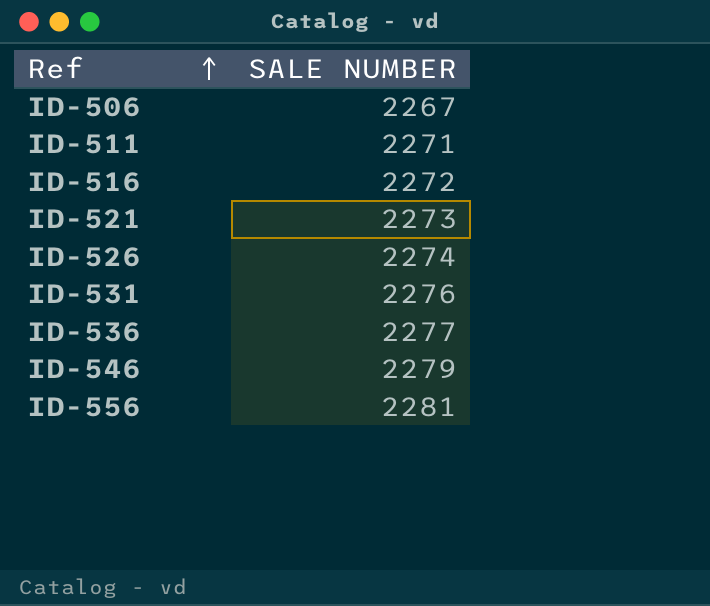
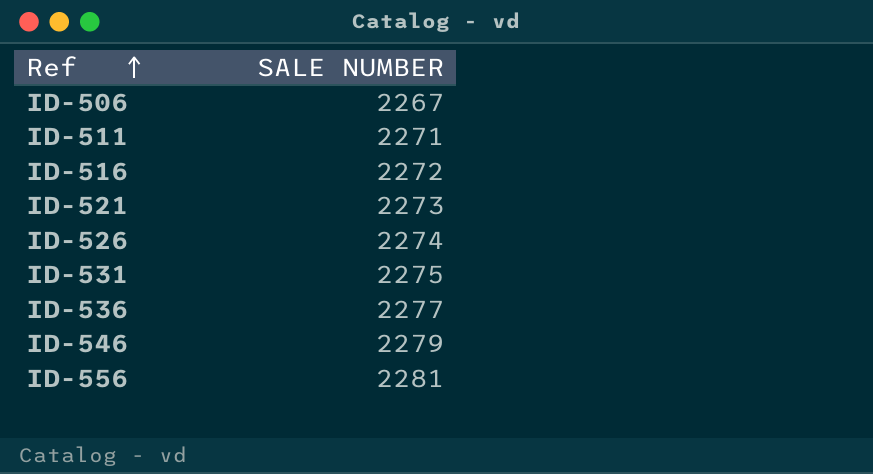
ID-531 | SALE NUMBER: 2276 -> 2275

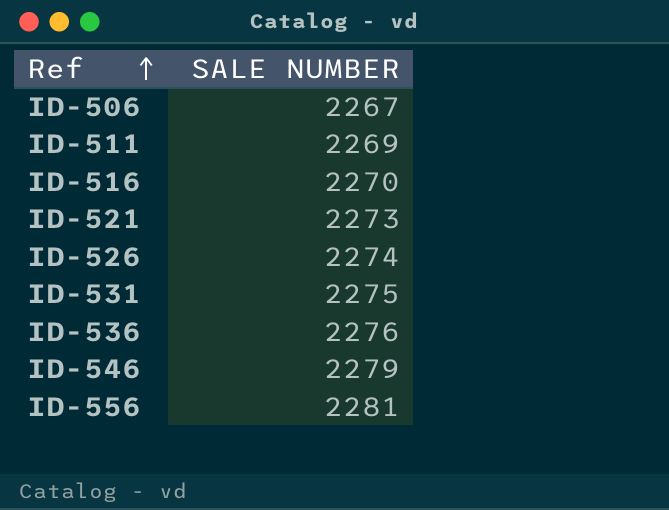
ID-511 | SALE NUMBER: 2271 -> 2269
ID-516 | SALE NUMBER: 2272 -> 2270
ID-536 | SALE NUMBER: 2277 -> 2276

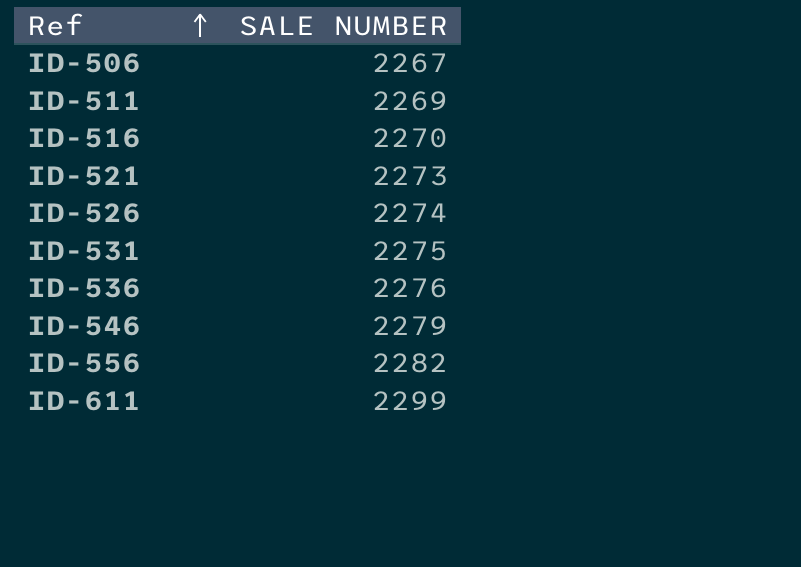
ID-556 | SALE NUMBER: 2281 -> 2282
row ID-611: none -> 2299

